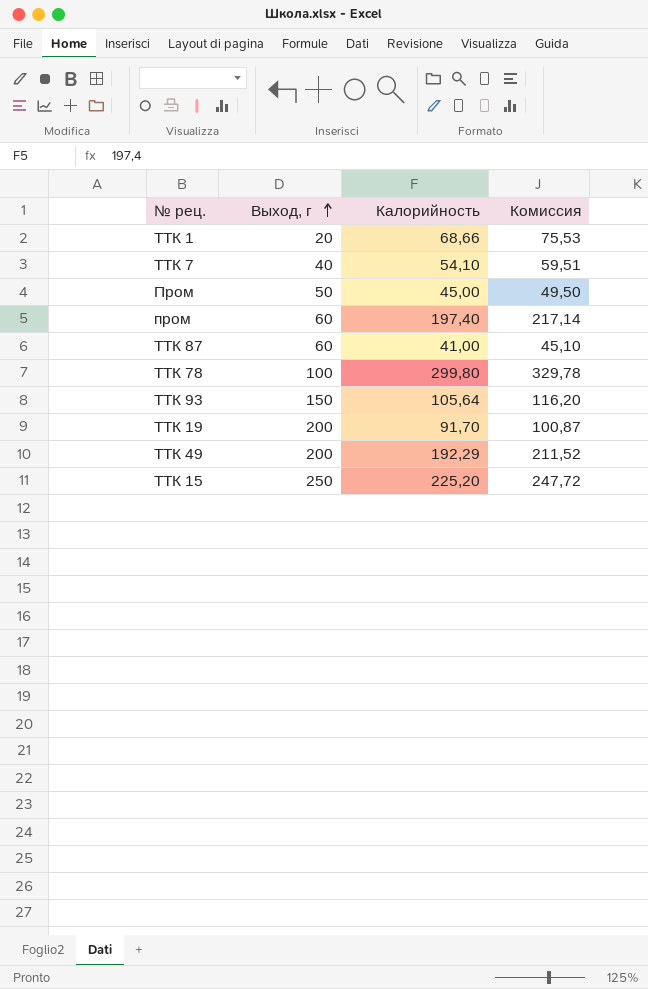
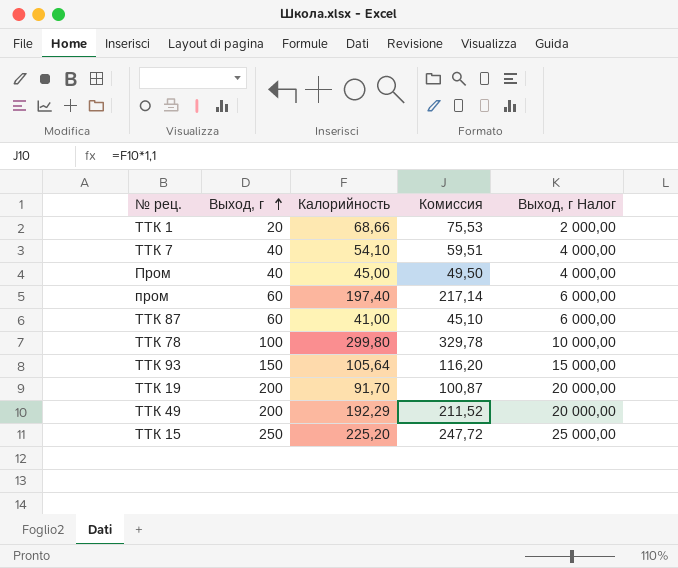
column Выход, г Налог | formula: none -> [Выход, г] * 100
Пром | Выход, г: 50 -> 40

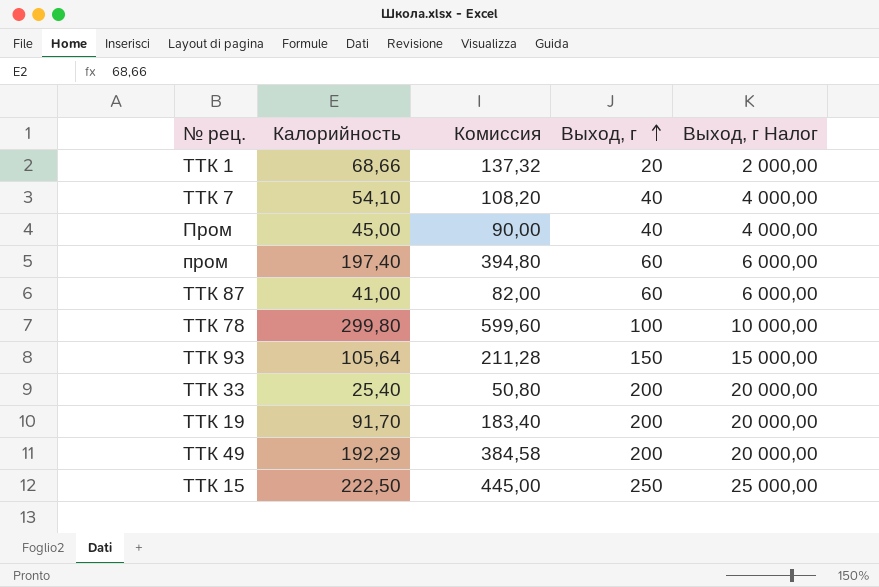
column Комиссия | formula: [Калорийность] * 1,1 -> [Калорийность] * 2
column Выход, г | position: 2 -> 4
row ТТК 33: none -> 25,40 | 50,80 | 200 | 20 000,00
ТТК 15 | Калорийность: 225,20 -> 222,50

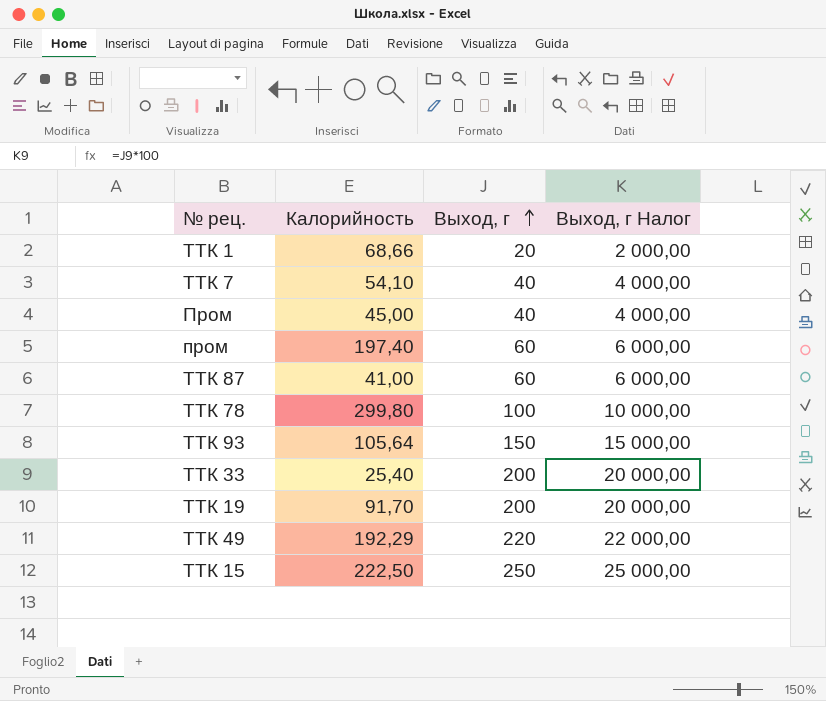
column Комиссия | formula: [Калорийность] * 2 -> none
ТТК 49 | Выход, г: 200 -> 220
ТТК 49 | Выход, г Налог: 20 000,00 -> 22 000,00

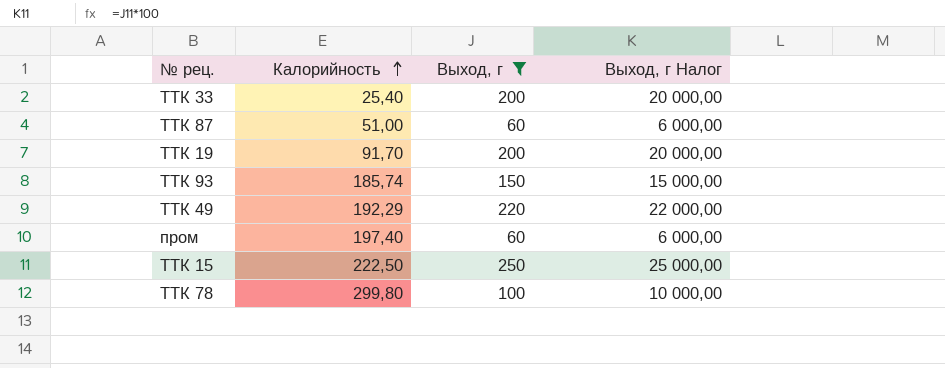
filter: none -> Выход, г >= 60
row order: Выход, г ascending -> Калорийность ascending
ТТК 87 | Калорийность: 41,00 -> 51,00
ТТК 93 | Калорийность: 105,64 -> 185,74

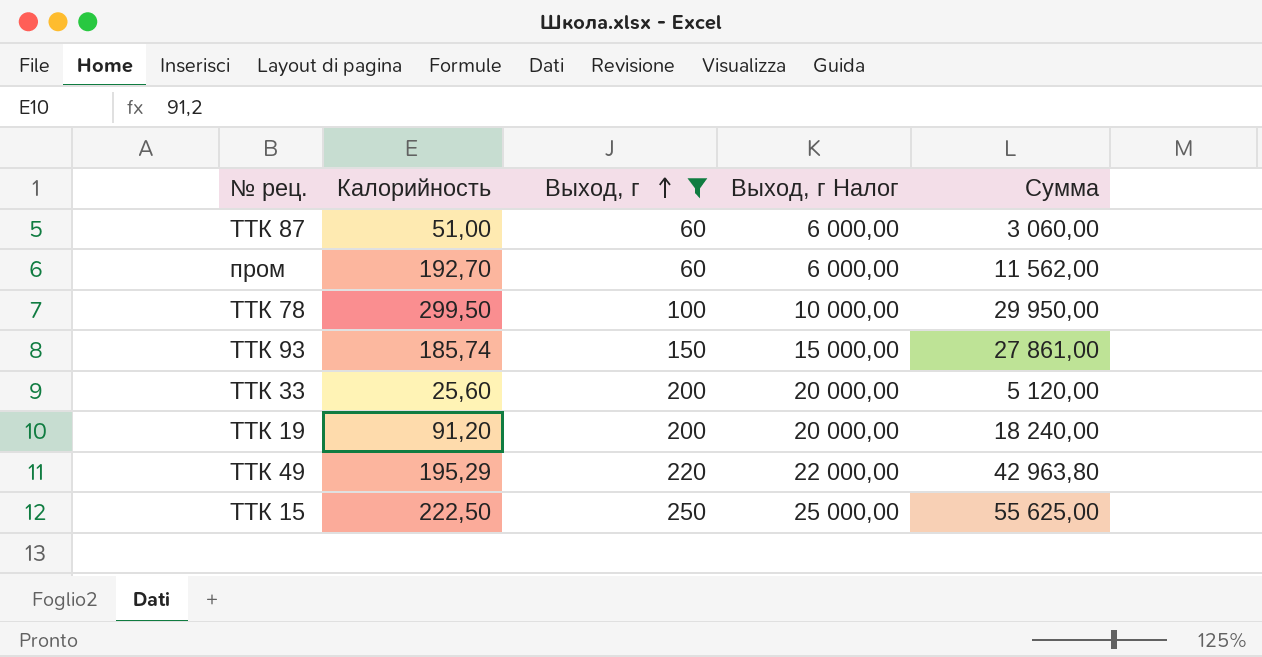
row order: Калорийность ascending -> Выход, г ascending
column Сумма | formula: none -> [Калорийность] * [Выход, г]
пром | Калорийность: 197,40 -> 192,70
ТТК 78 | Калорийность: 299,80 -> 299,50
ТТК 33 | Калорийность: 25,40 -> 25,60
ТТК 19 | Калорийность: 91,70 -> 91,20
ТТК 49 | Калорийность: 192,29 -> 195,29

